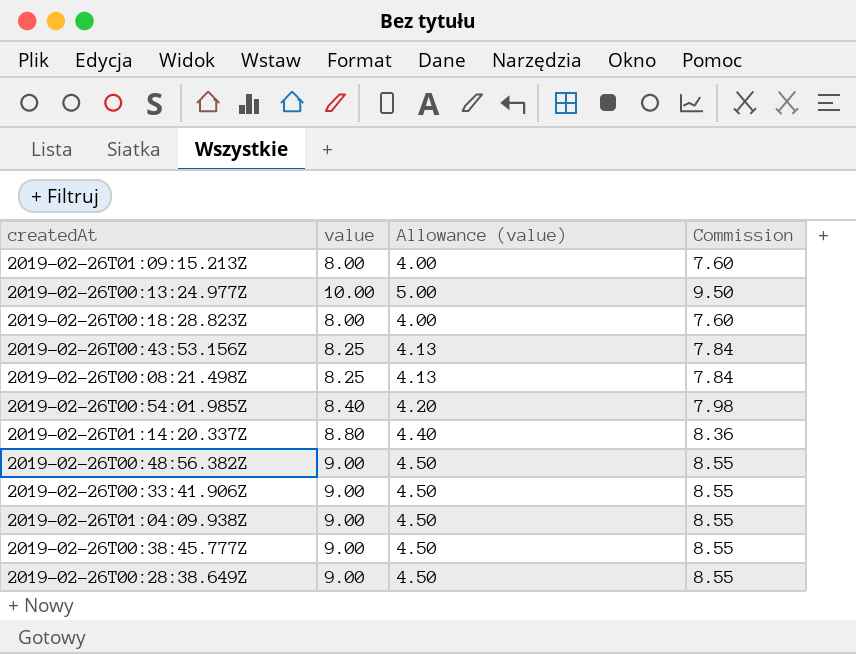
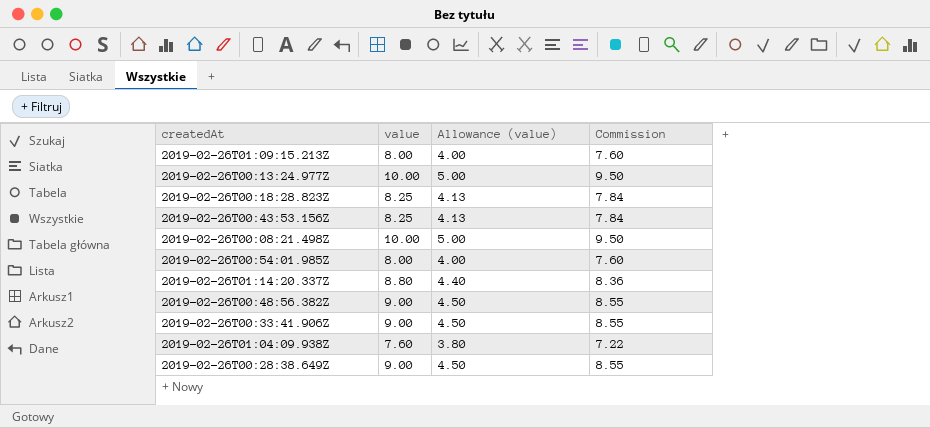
row 2019-02-26T00:38:45.777Z: 9.00 | 4.50 | 8.55 -> none
2019-02-26T00:18:28.823Z | value: 8.00 -> 8.25
2019-02-26T00:18:28.823Z | Allowance (value): 4.00 -> 4.13
2019-02-26T00:18:28.823Z | Commission: 7.60 -> 7.84
2019-02-26T00:08:21.498Z | value: 8.25 -> 10.00
2019-02-26T00:08:21.498Z | Allowance (value): 4.13 -> 5.00
2019-02-26T00:08:21.498Z | Commission: 7.84 -> 9.50
2019-02-26T00:54:01.985Z | value: 8.40 -> 8.00
2019-02-26T00:54:01.985Z | Allowance (value): 4.20 -> 4.00
2019-02-26T00:54:01.985Z | Commission: 7.98 -> 7.60
2019-02-26T01:04:09.938Z | value: 9.00 -> 7.60
2019-02-26T01:04:09.938Z | Allowance (value): 4.50 -> 3.80
2019-02-26T01:04:09.938Z | Commission: 8.55 -> 7.22

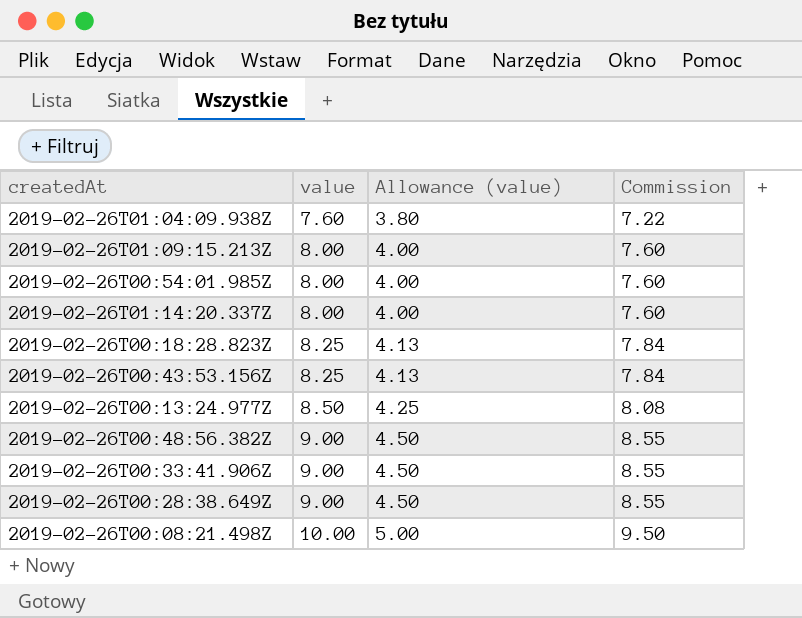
row order: none -> value ascending
2019-02-26T01:14:20.337Z | value: 8.80 -> 8.00
2019-02-26T01:14:20.337Z | Allowance (value): 4.40 -> 4.00
2019-02-26T01:14:20.337Z | Commission: 8.36 -> 7.60
2019-02-26T00:13:24.977Z | value: 10.00 -> 8.50
2019-02-26T00:13:24.977Z | Allowance (value): 5.00 -> 4.25
2019-02-26T00:13:24.977Z | Commission: 9.50 -> 8.08

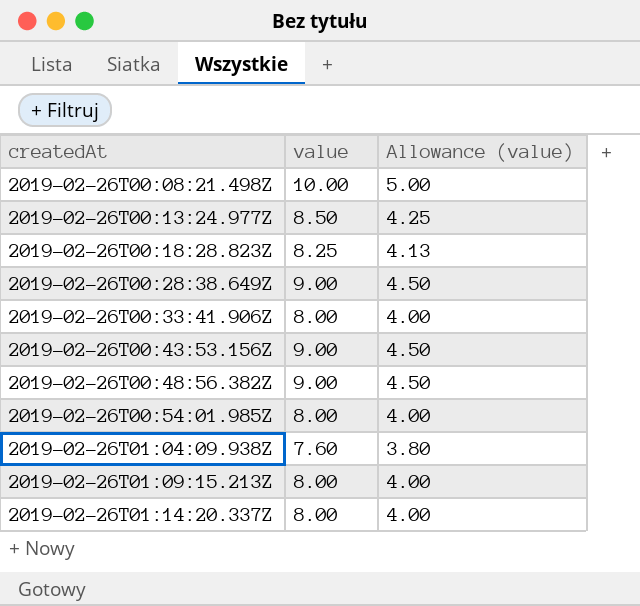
row order: value ascending -> createdAt ascending
column Commission | formula: [value] * 0.95 -> none
2019-02-26T00:33:41.906Z | value: 9.00 -> 8.00
2019-02-26T00:33:41.906Z | Allowance (value): 4.50 -> 4.00
2019-02-26T00:43:53.156Z | value: 8.25 -> 9.00
2019-02-26T00:43:53.156Z | Allowance (value): 4.13 -> 4.50

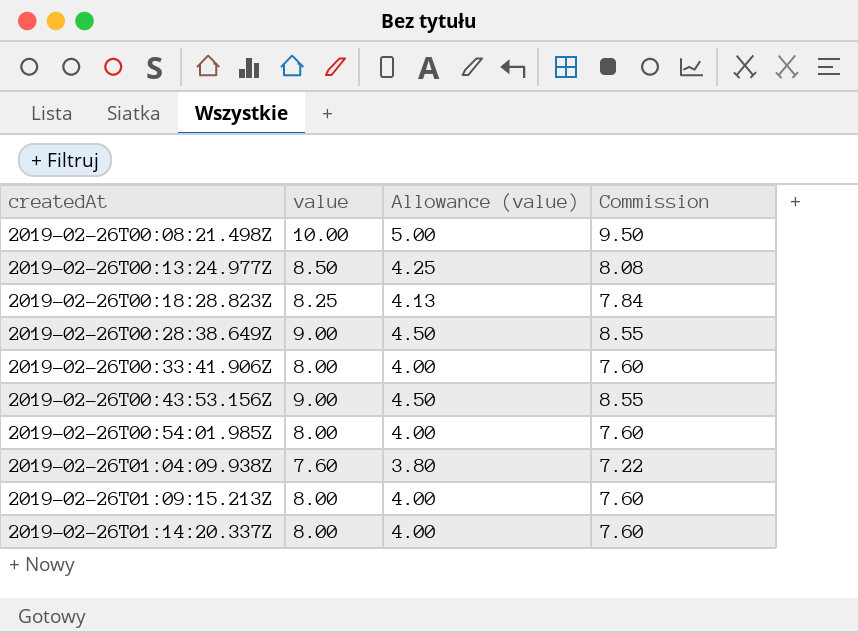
column Commission | formula: none -> [value] * 0.95
row 2019-02-26T00:48:56.382Z: 9.00 | 4.50 -> none

